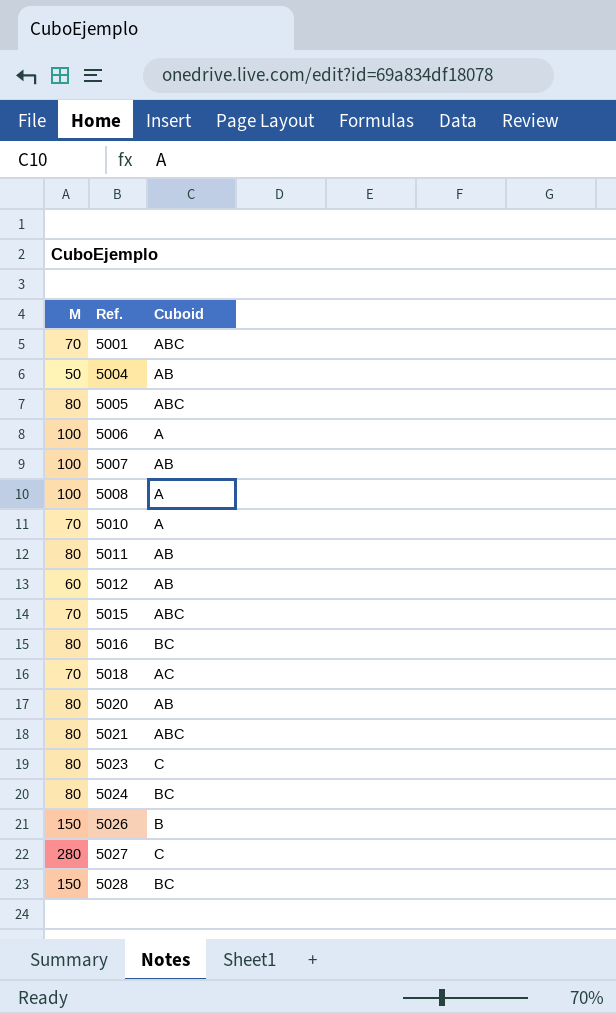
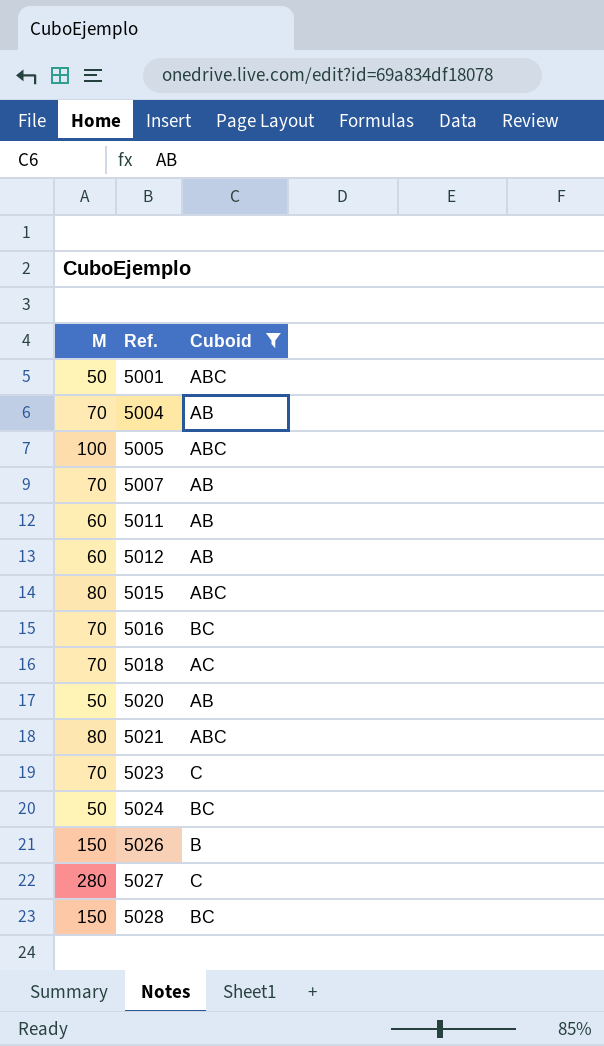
filter: none -> Cuboid != A
5001 | M: 70 -> 50
5004 | M: 50 -> 70
5005 | M: 80 -> 100
5007 | M: 100 -> 70
5011 | M: 80 -> 60
5015 | M: 70 -> 80
5016 | M: 80 -> 70
5020 | M: 80 -> 50
5023 | M: 80 -> 70
5024 | M: 80 -> 50

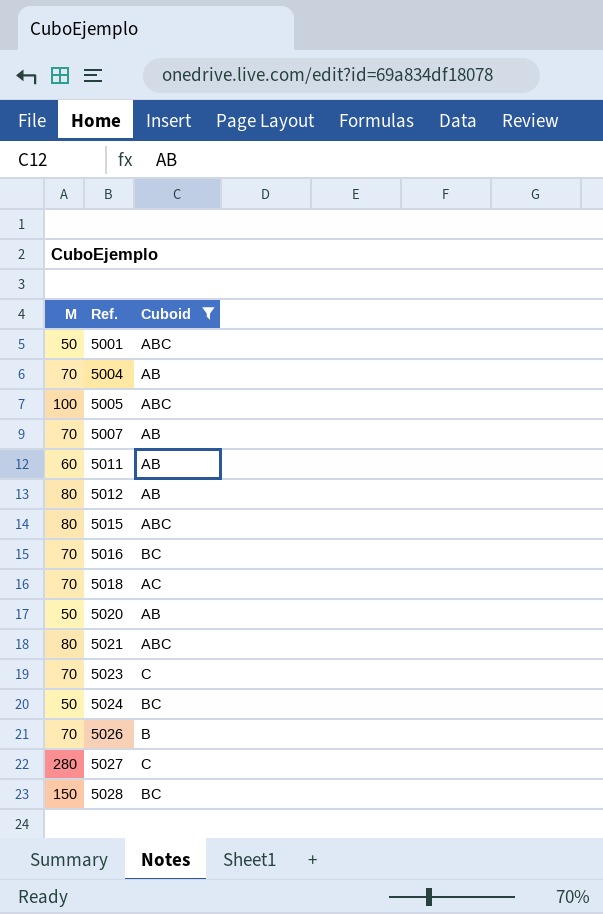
5012 | M: 60 -> 80
5026 | M: 150 -> 70

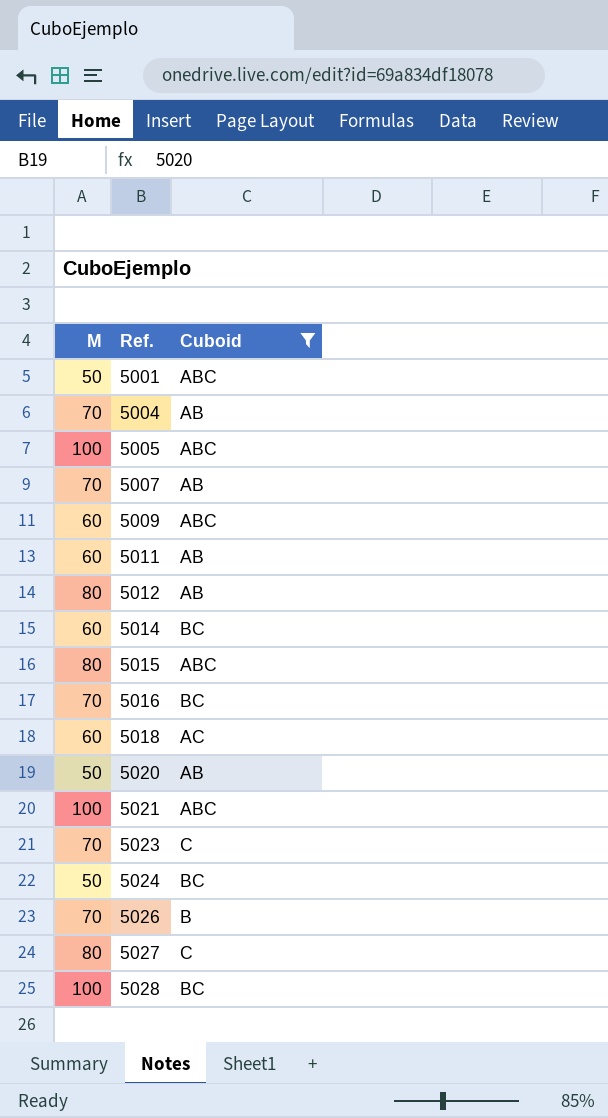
row 5009: none -> 60 | ABC
row 5014: none -> 60 | BC
5018 | M: 70 -> 60
5021 | M: 80 -> 100
5027 | M: 280 -> 80
5028 | M: 150 -> 100

